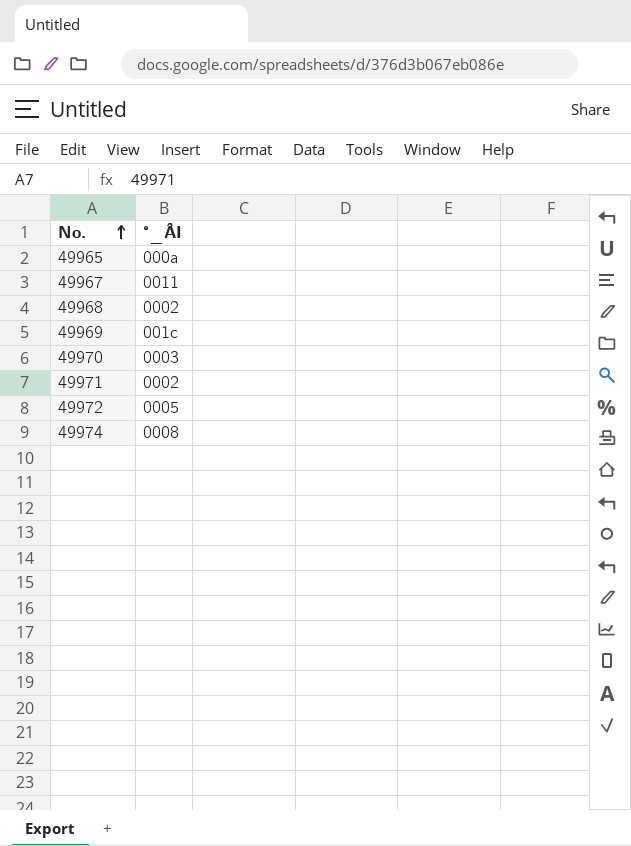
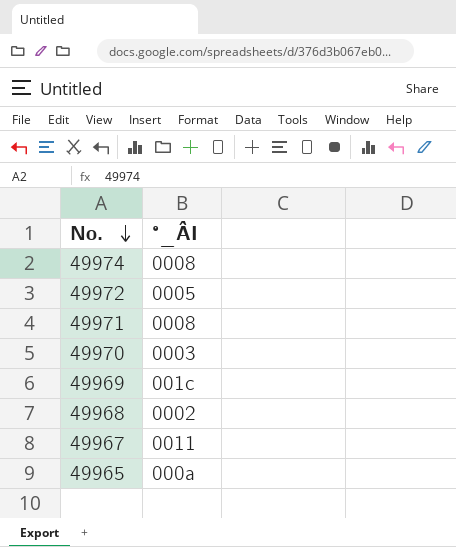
row order: No. ascending -> No. descending
49971 | °_ÂI: 0002 -> 0008

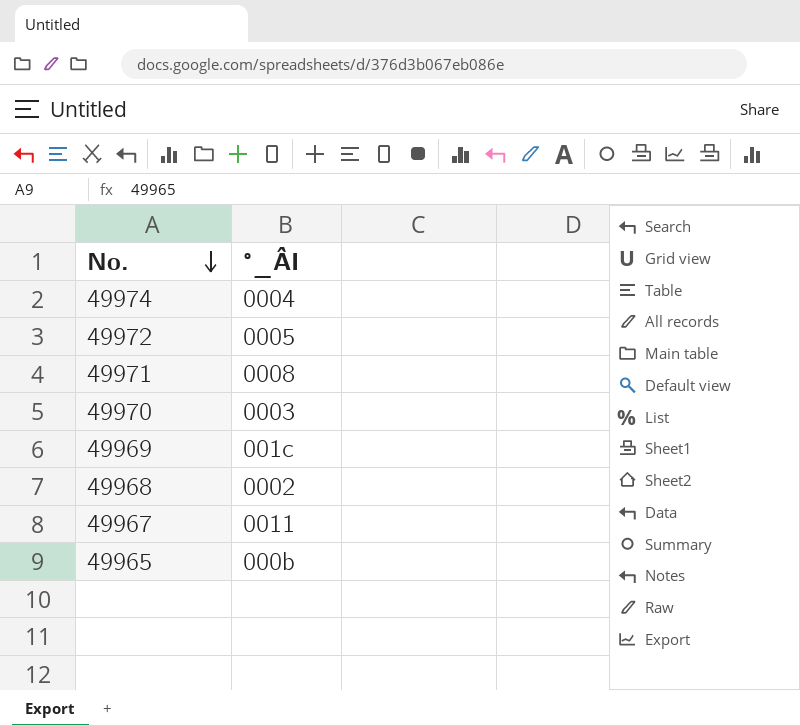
49974 | °_ÂI: 0008 -> 0004
49965 | °_ÂI: 000a -> 000b

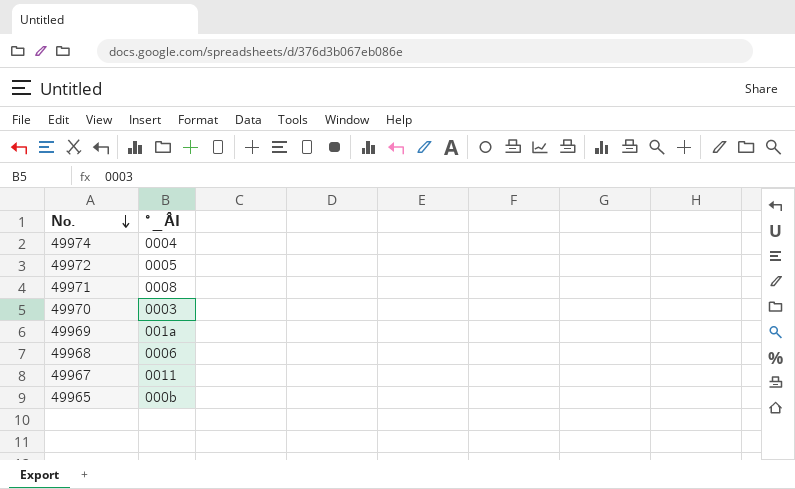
49969 | °_ÂI: 001c -> 001a
49968 | °_ÂI: 0002 -> 0006

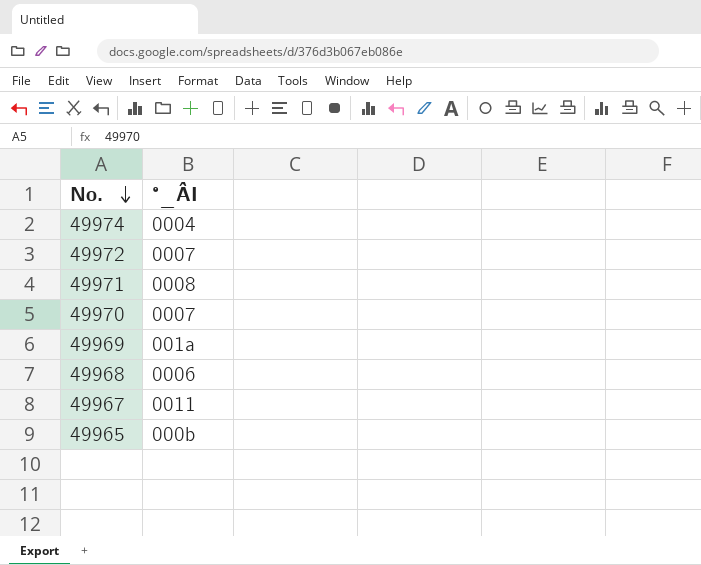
49972 | °_ÂI: 0005 -> 0007
49970 | °_ÂI: 0003 -> 0007

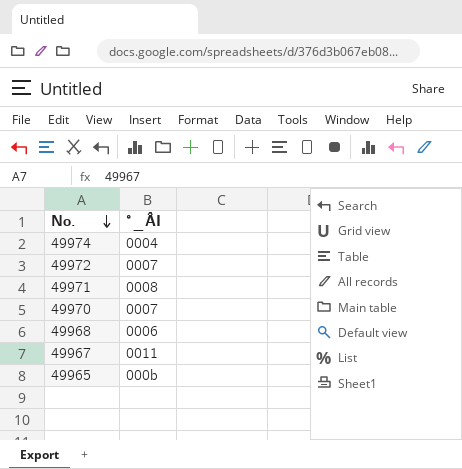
row 49969: 001a -> none

